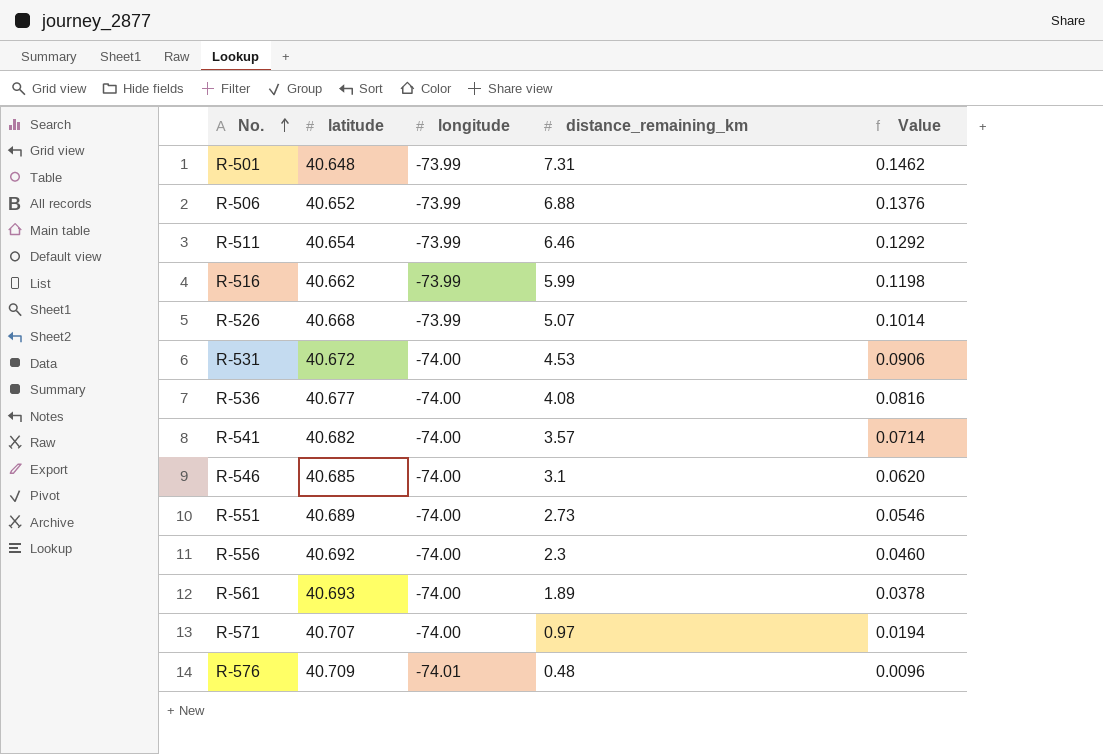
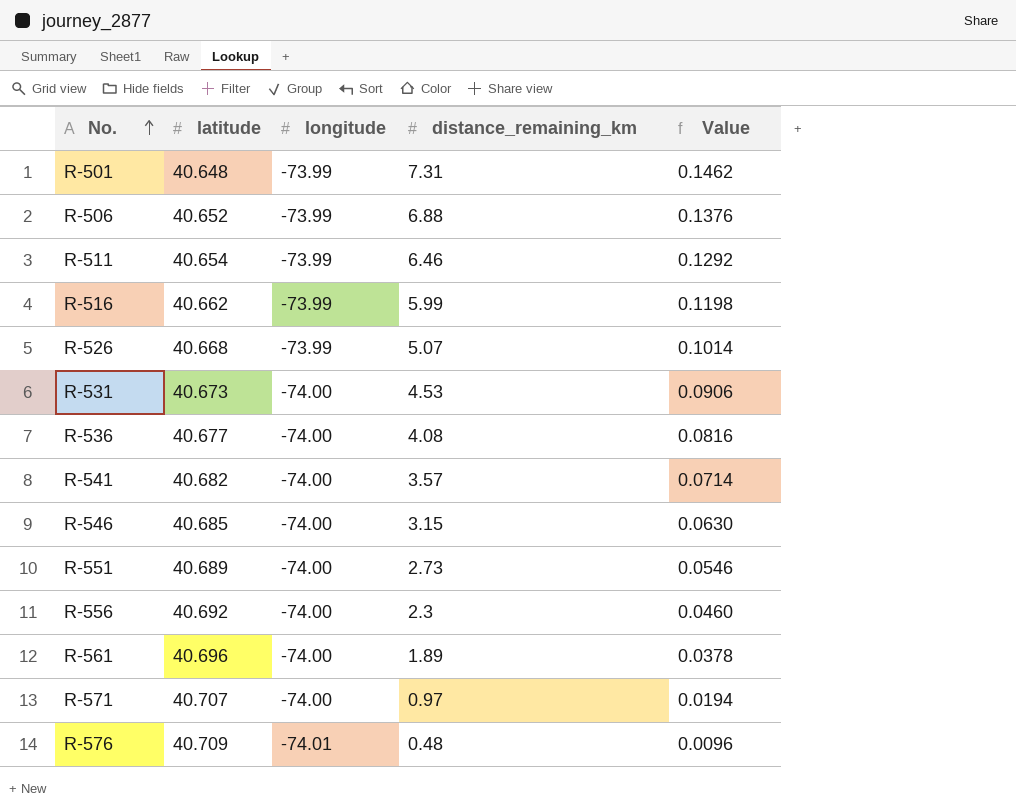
R-531 | latitude: 40.672 -> 40.673
R-546 | distance_remaining_km: 3.1 -> 3.15
R-546 | Value: 0.0620 -> 0.0630
R-561 | latitude: 40.693 -> 40.696

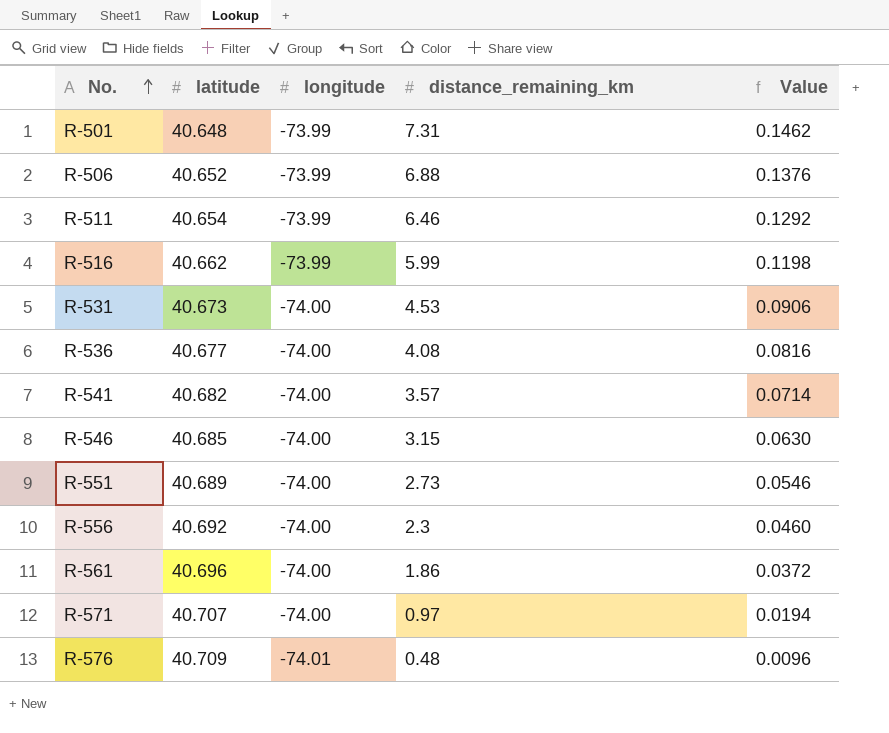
row R-526: 40.668 | -73.99 | 5.07 | 0.1014 -> none
R-561 | distance_remaining_km: 1.89 -> 1.86
R-561 | Value: 0.0378 -> 0.0372

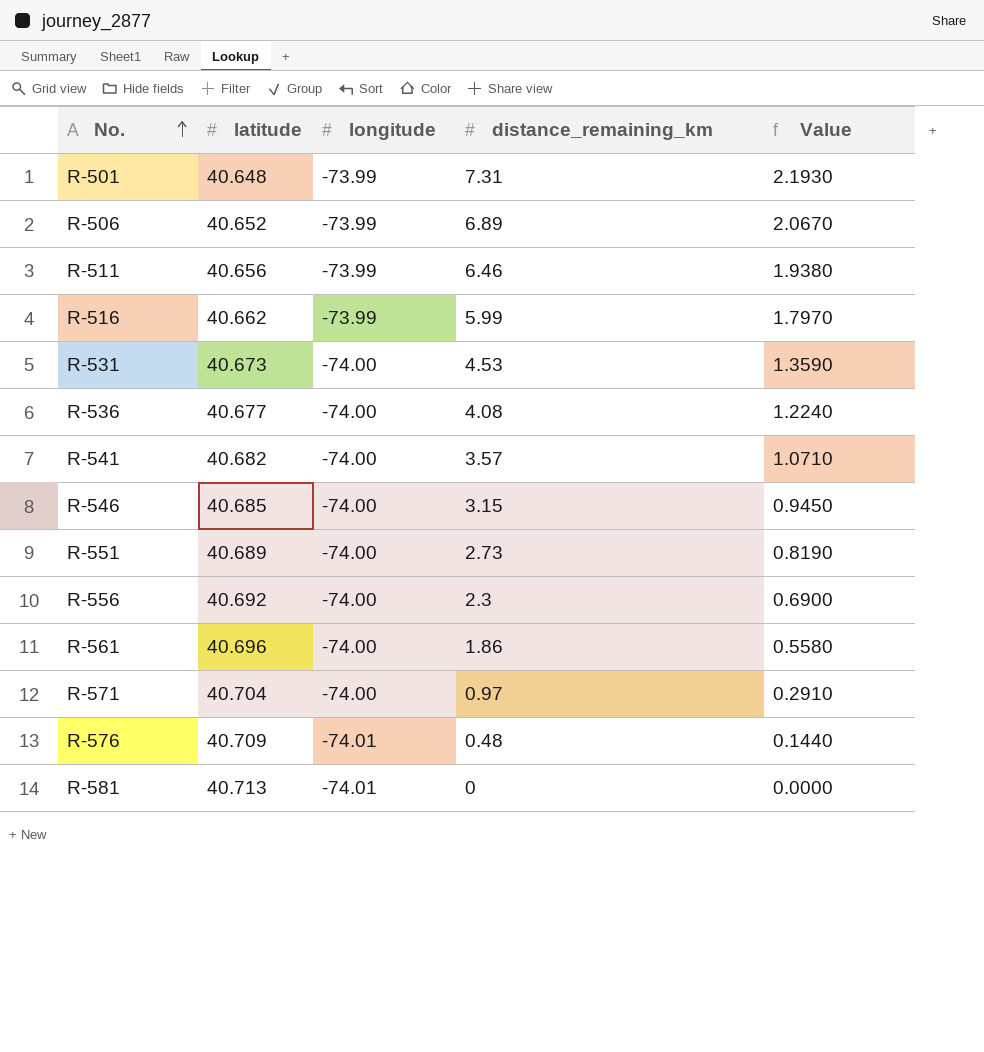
column Value | formula: [distance_remaining_km] * 0.02 -> [distance_remaining_km] * 0.3
R-506 | distance_remaining_km: 6.88 -> 6.89
R-511 | latitude: 40.654 -> 40.656
R-571 | latitude: 40.707 -> 40.704
row R-581: none -> 40.713 | -74.01 | 0 | 0.0000

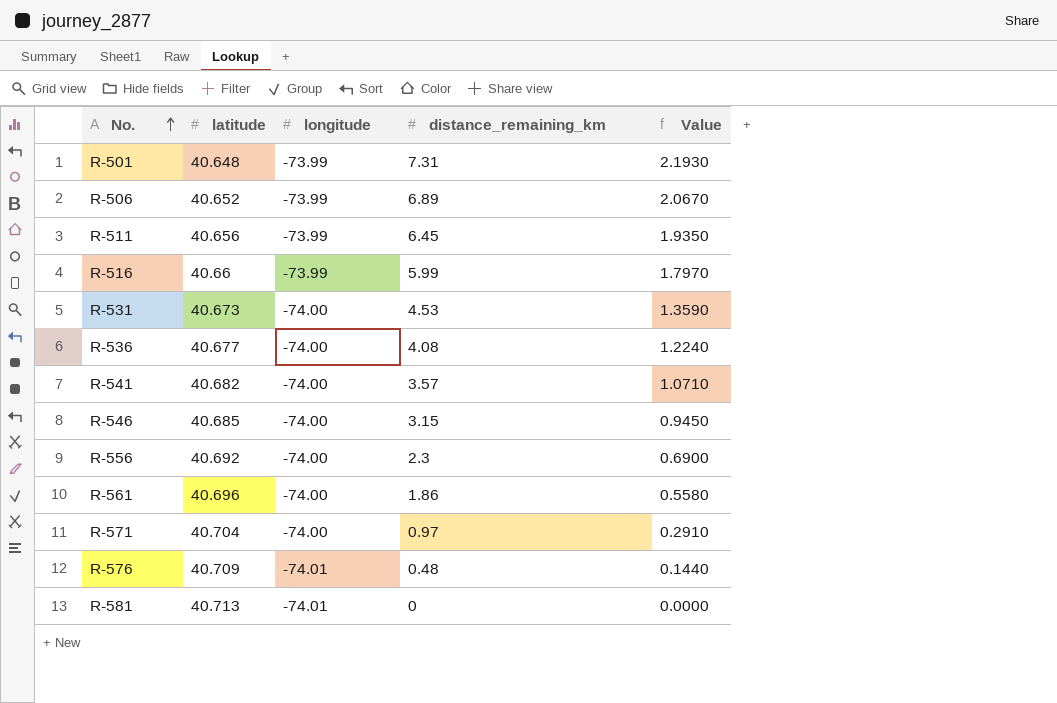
row R-551: 40.689 | -74.00 | 2.73 | 0.8190 -> none
R-511 | distance_remaining_km: 6.46 -> 6.45
R-511 | Value: 1.9380 -> 1.9350
R-516 | latitude: 40.662 -> 40.66

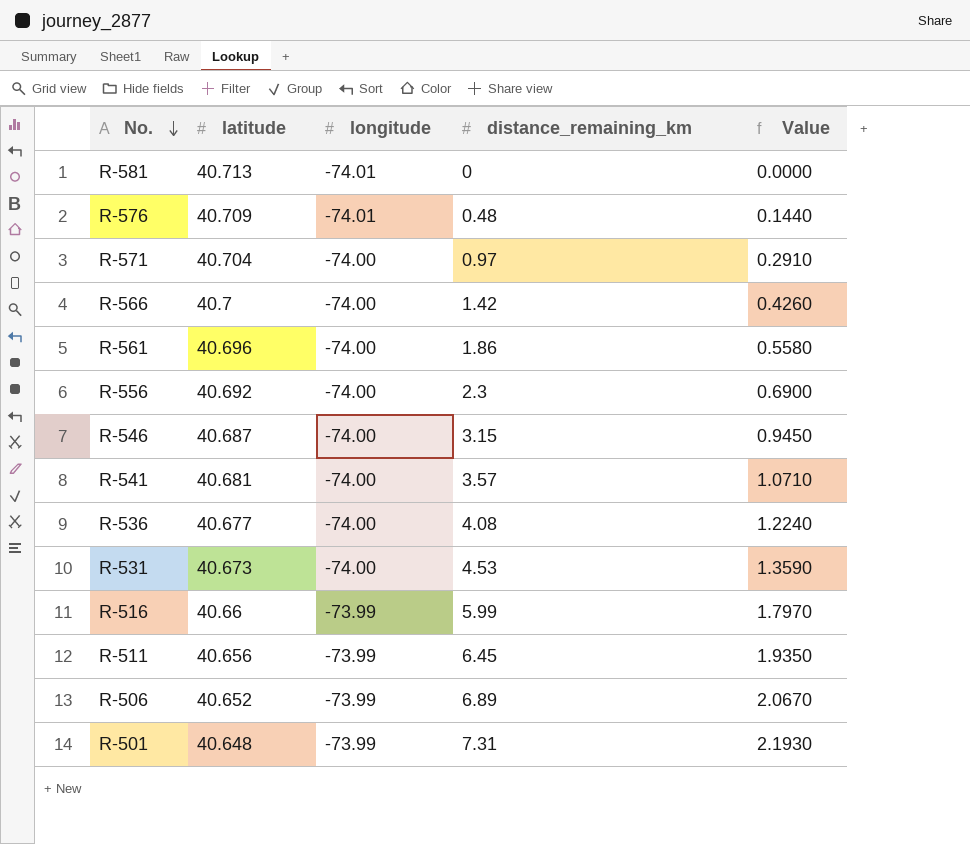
row order: No. ascending -> No. descending
row R-566: none -> 40.7 | -74.00 | 1.42 | 0.4260
R-546 | latitude: 40.685 -> 40.687
R-541 | latitude: 40.682 -> 40.681

